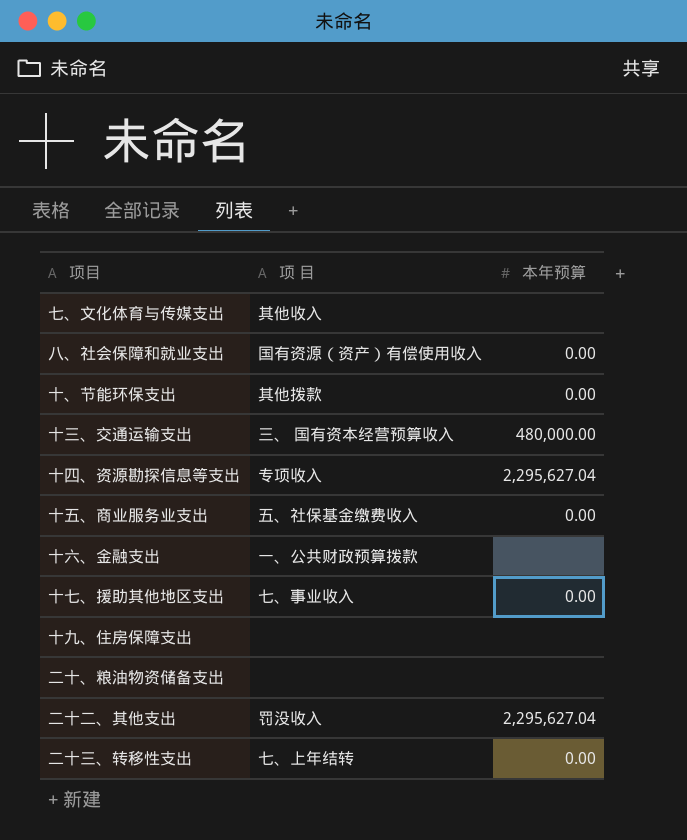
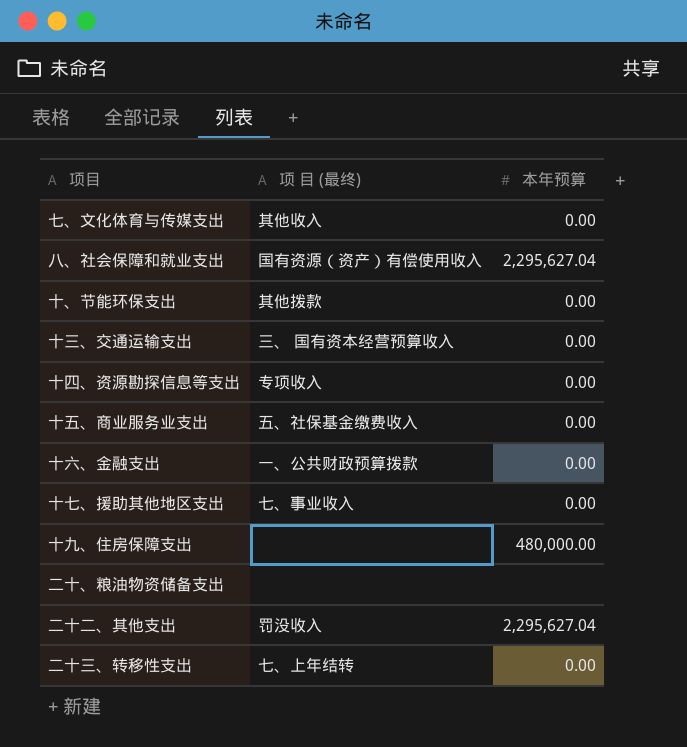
column name: 项 目 -> 项 目 (最终)
七、文化体育与传媒支出 | 本年预算: none -> 0.00
八、社会保障和就业支出 | 本年预算: 0.00 -> 2,295,627.04
十三、交通运输支出 | 本年预算: 480,000.00 -> 0.00
十四、资源勘探信息等支出 | 本年预算: 2,295,627.04 -> 0.00
十六、金融支出 | 本年预算: none -> 0.00
十九、住房保障支出 | 本年预算: none -> 480,000.00

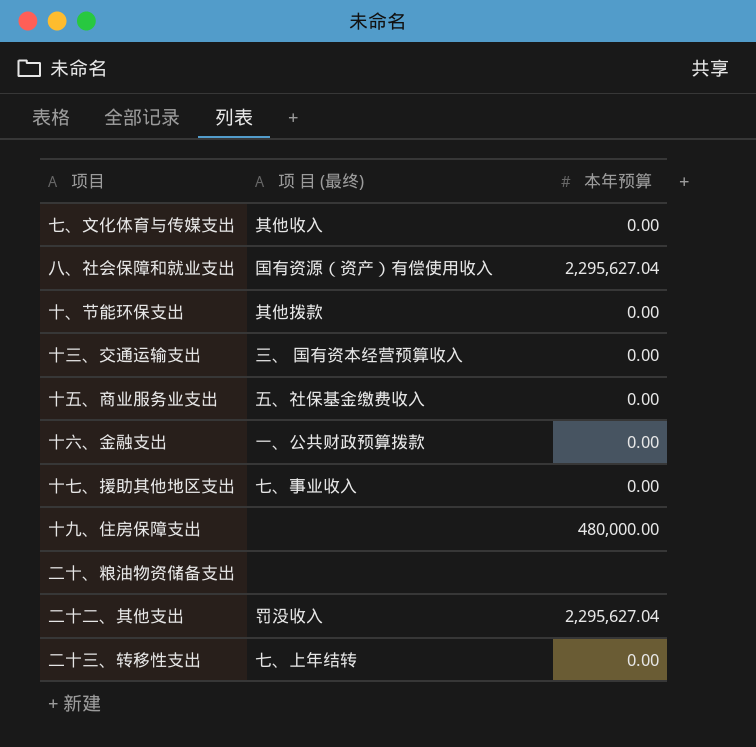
row 十四、资源勘探信息等支出: 专项收入 | 0.00 -> none

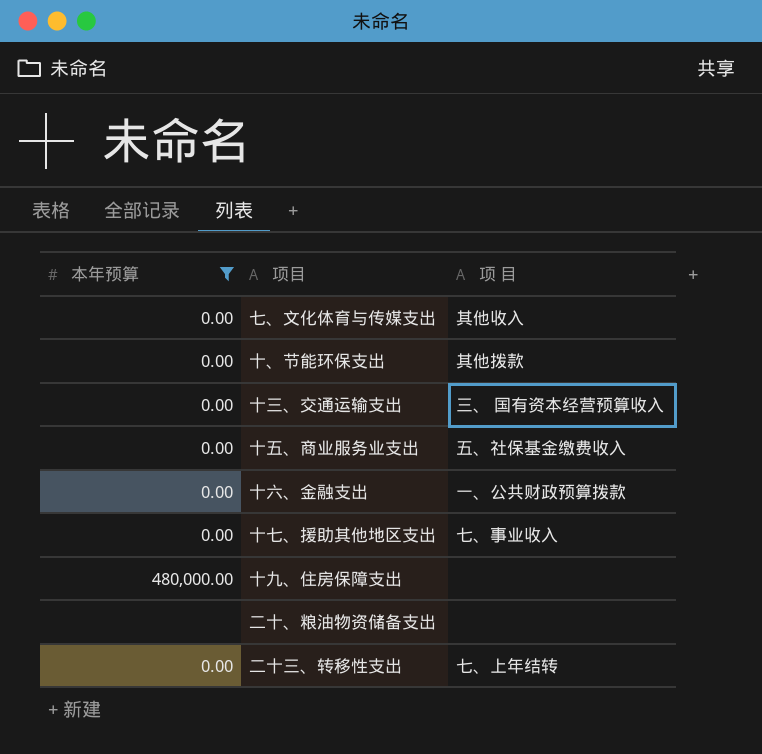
filter: none -> 本年预算 != 2,295,627.04
column 本年预算 | position: 3 -> 1
column name: 项 目 (最终) -> 项 目

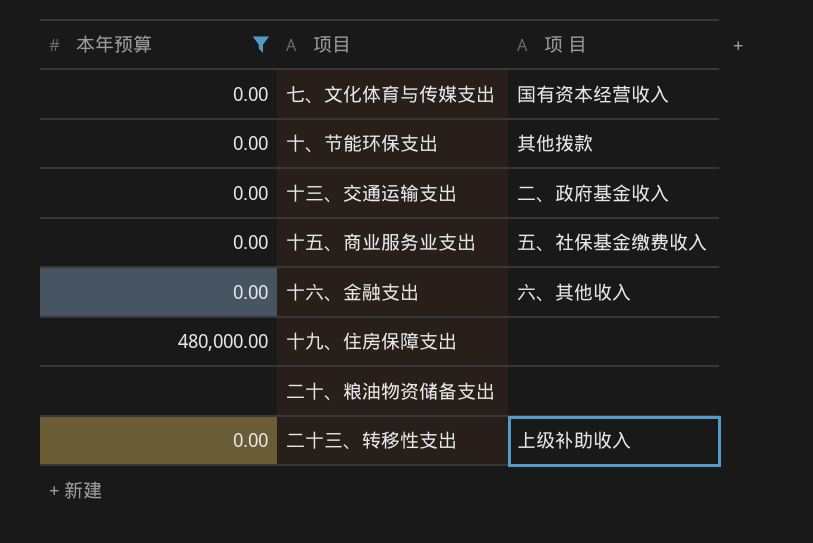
row 十七、援助其他地区支出: 0.00 | 七、事业收入 -> none
七、文化体育与传媒支出 | 项 目: 其他收入 -> 国有资本经营收入
十三、交通运输支出 | 项 目: 三、 国有资本经营预算收入 -> 二、政府基金收入
十六、金融支出 | 项 目: 一、公共财政预算拨款 -> 六、其他收入
二十三、转移性支出 | 项 目: 七、上年结转 -> 上级补助收入

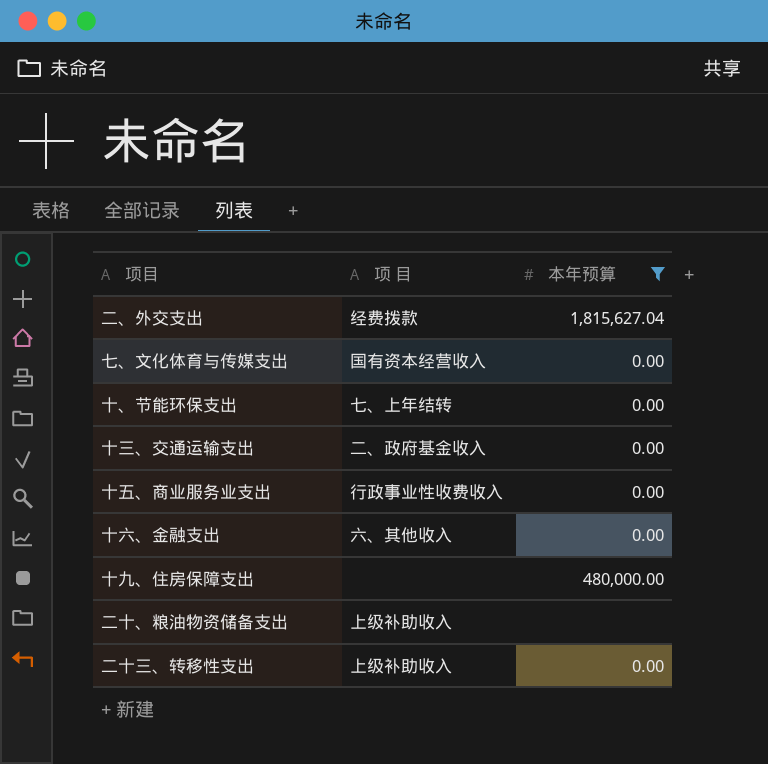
column 本年预算 | position: 1 -> 3
row 二、外交支出: none -> 经费拨款 | 1,815,627.04
十、节能环保支出 | 项 目: 其他拨款 -> 七、上年结转
十五、商业服务业支出 | 项 目: 五、社保基金缴费收入 -> 行政事业性收费收入
二十、粮油物资储备支出 | 项 目: none -> 上级补助收入

